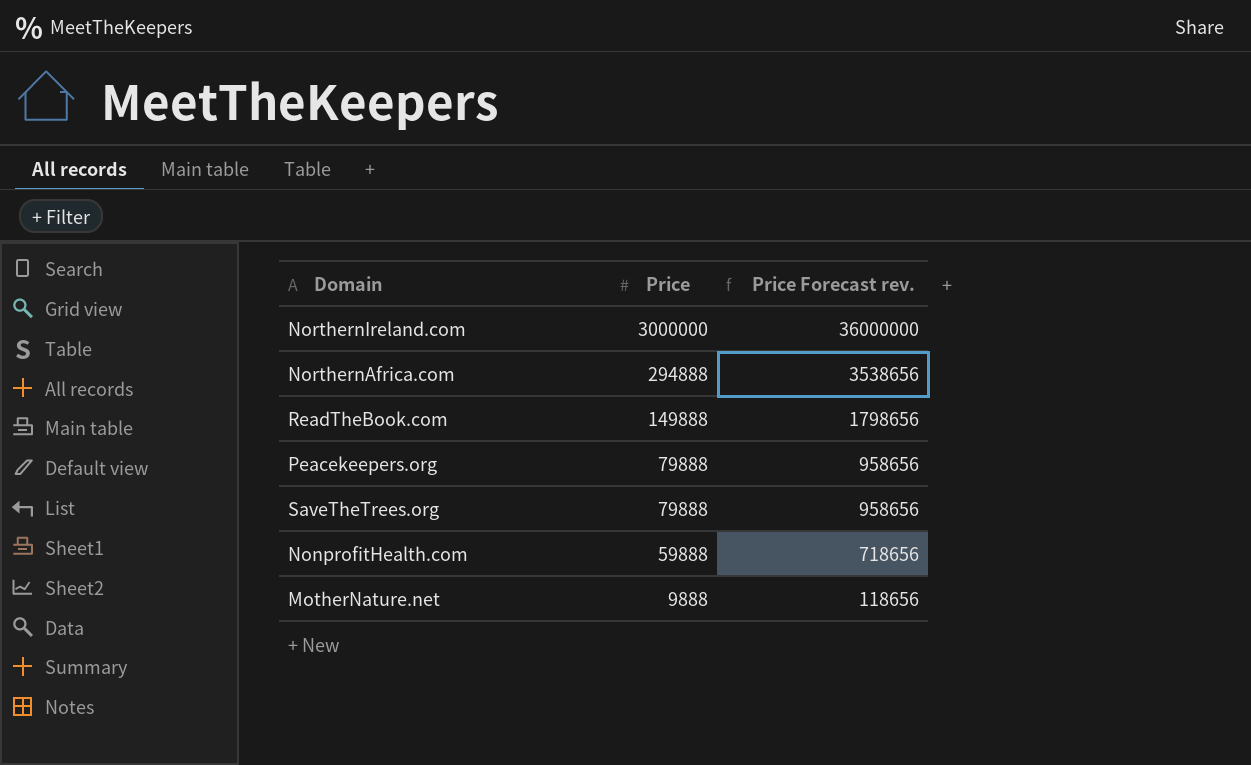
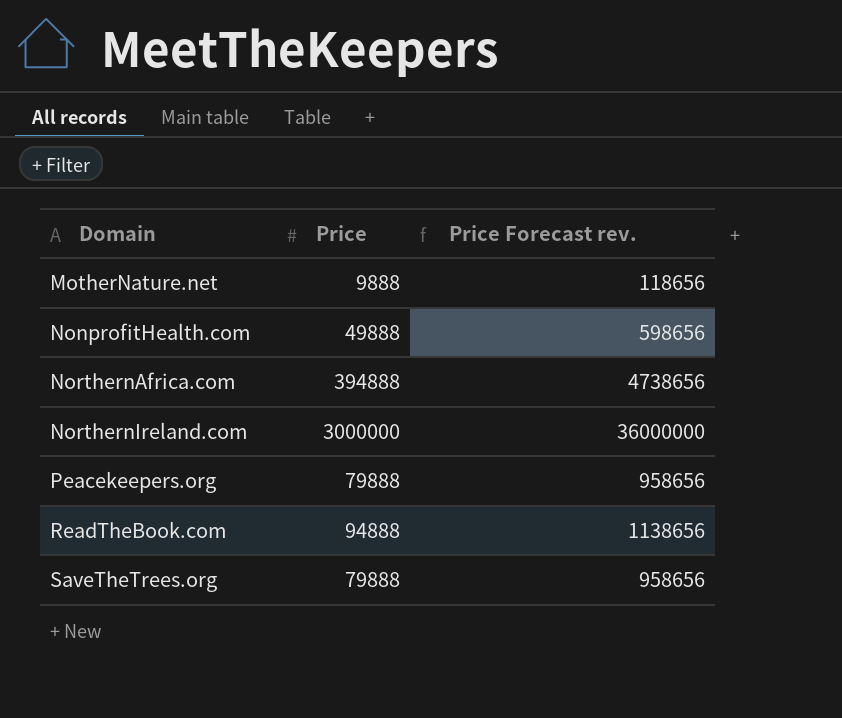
row order: Price descending -> Domain ascending
NonprofitHealth.com | Price: 59888 -> 49888
NonprofitHealth.com | Price Forecast rev.: 718656 -> 598656
NorthernAfrica.com | Price: 294888 -> 394888
NorthernAfrica.com | Price Forecast rev.: 3538656 -> 4738656
ReadTheBook.com | Price: 149888 -> 94888
ReadTheBook.com | Price Forecast rev.: 1798656 -> 1138656

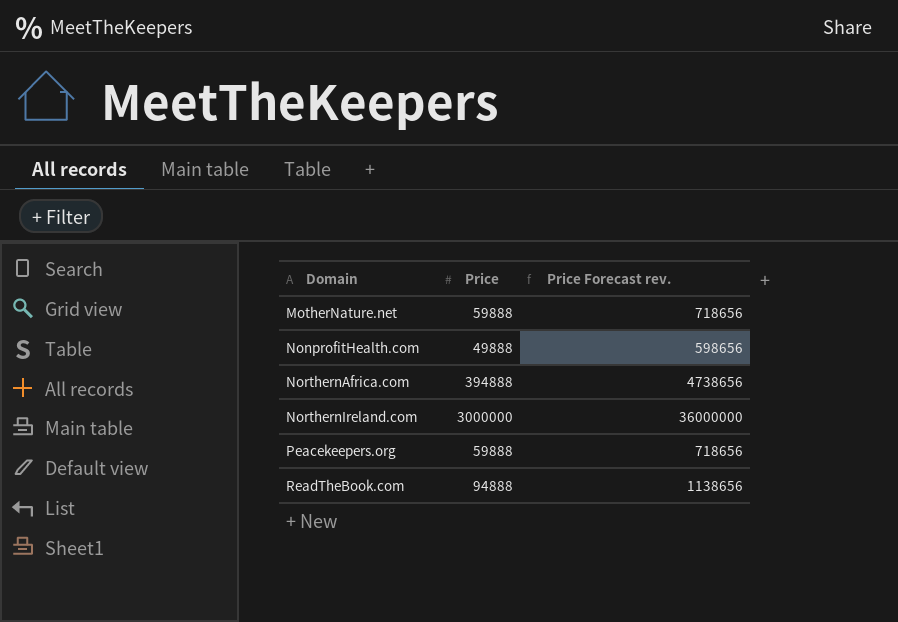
row SaveTheTrees.org: 79888 | 958656 -> none
MotherNature.net | Price: 9888 -> 59888
MotherNature.net | Price Forecast rev.: 118656 -> 718656
Peacekeepers.org | Price: 79888 -> 59888
Peacekeepers.org | Price Forecast rev.: 958656 -> 718656

